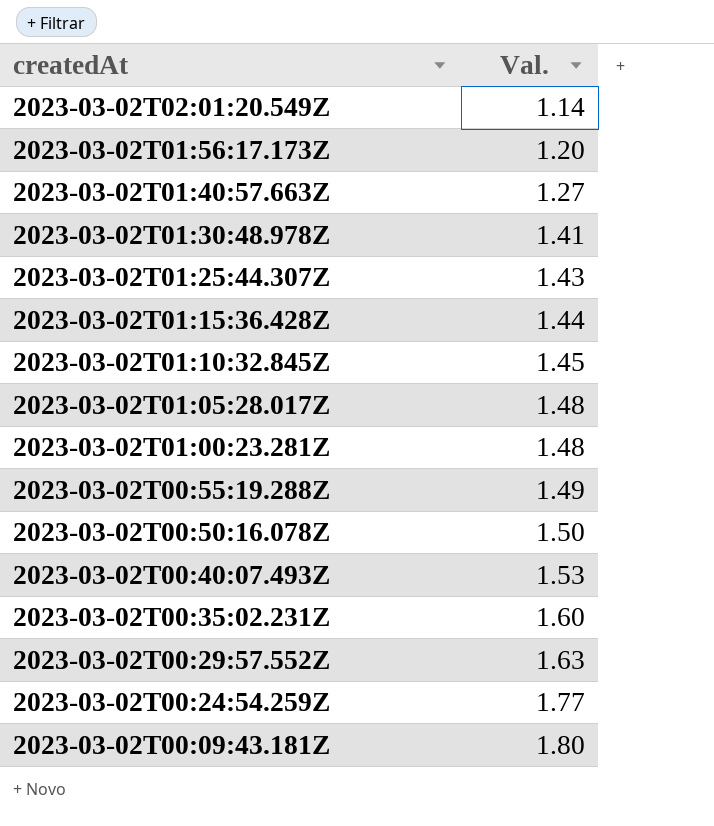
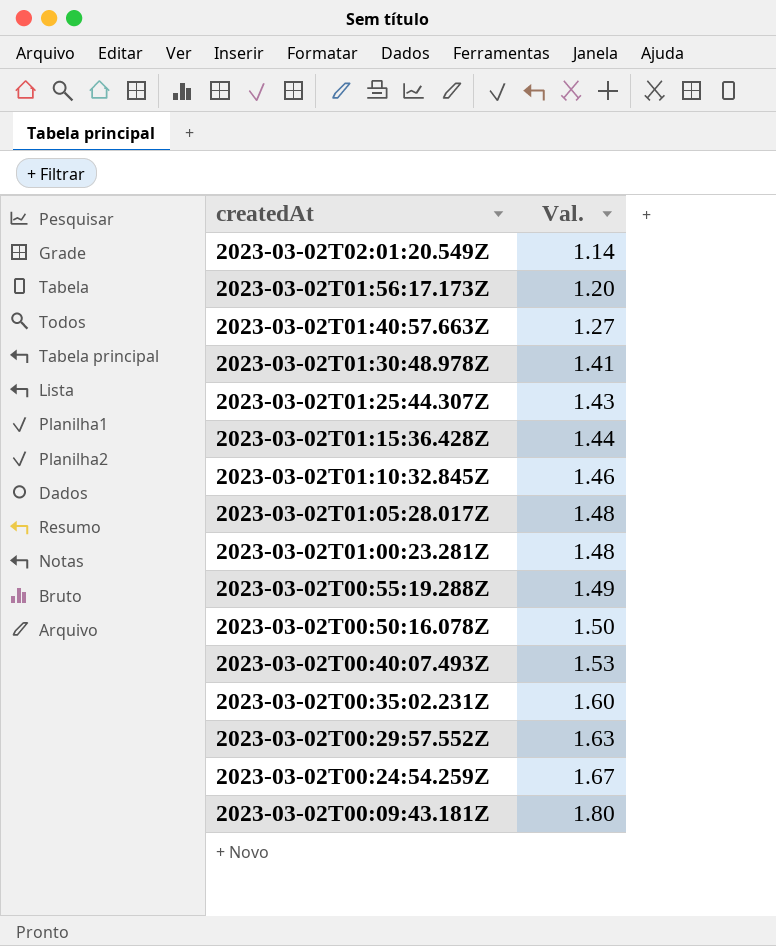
2023-03-02T01:10:32.845Z | Val.: 1.45 -> 1.46
2023-03-02T00:24:54.259Z | Val.: 1.77 -> 1.67

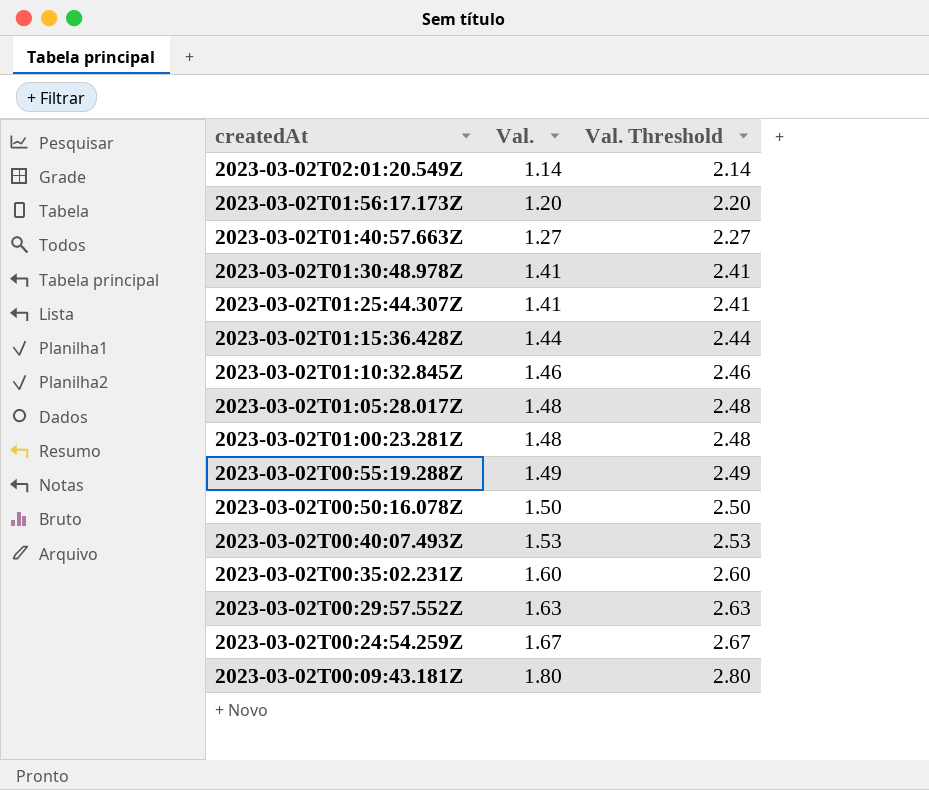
column Val. Threshold | formula: none -> [Val.] + 1
2023-03-02T01:25:44.307Z | Val.: 1.43 -> 1.41

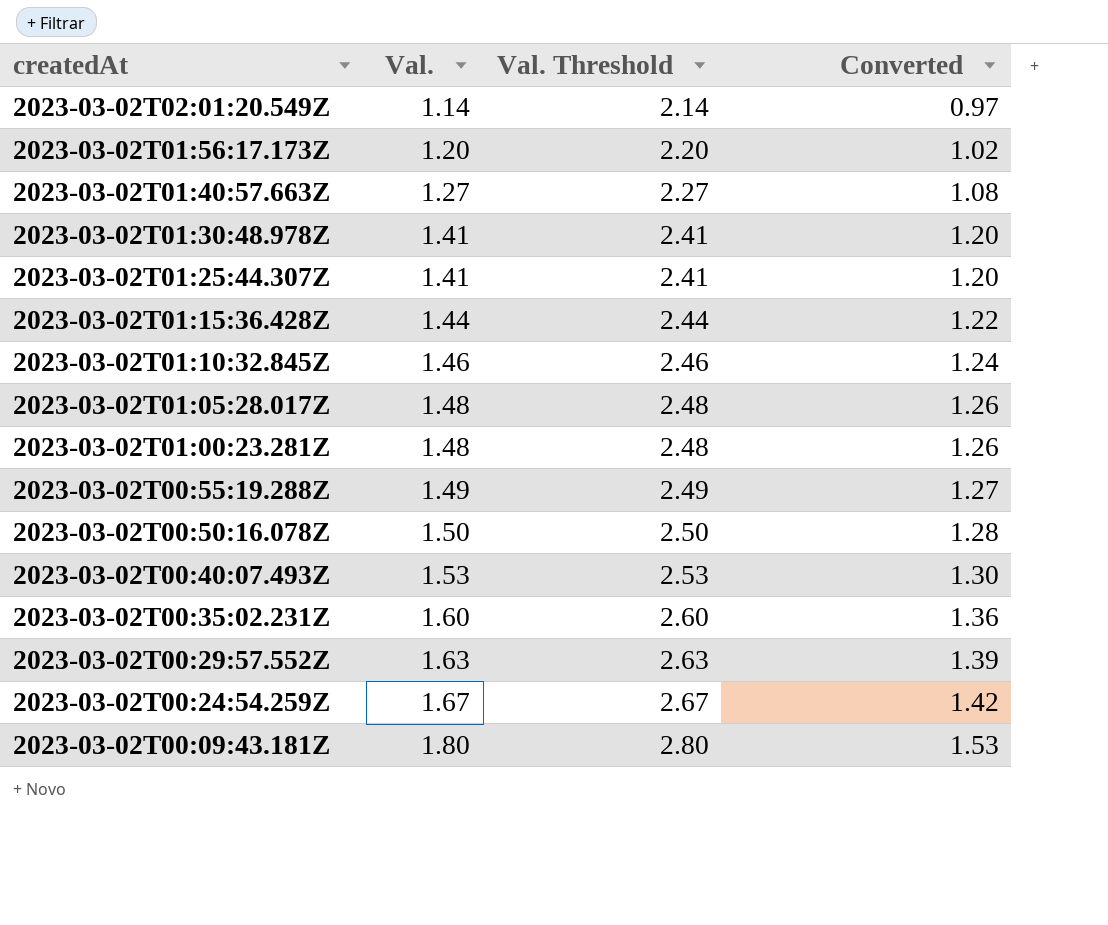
column Converted | formula: none -> [Val.] * 0.85

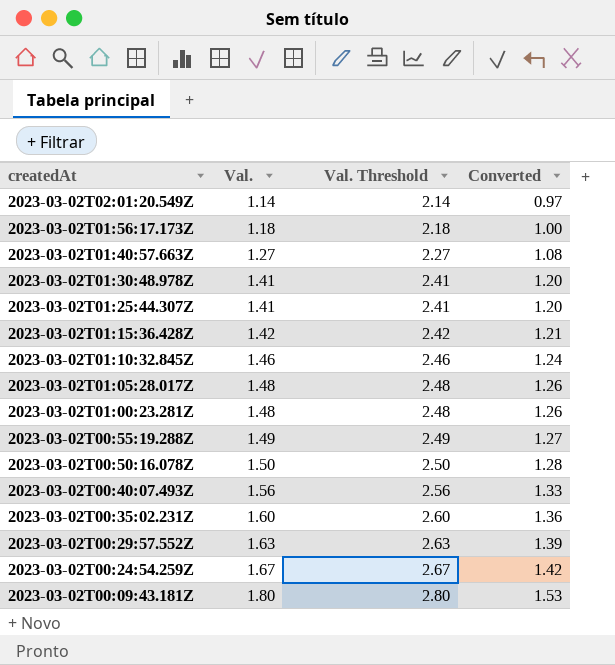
2023-03-02T01:56:17.173Z | Val.: 1.20 -> 1.18
2023-03-02T01:56:17.173Z | Val. Threshold: 2.20 -> 2.18
2023-03-02T01:56:17.173Z | Converted: 1.02 -> 1.00
2023-03-02T01:15:36.428Z | Val.: 1.44 -> 1.42
2023-03-02T01:15:36.428Z | Val. Threshold: 2.44 -> 2.42
2023-03-02T01:15:36.428Z | Converted: 1.22 -> 1.21
2023-03-02T00:40:07.493Z | Val.: 1.53 -> 1.56
2023-03-02T00:40:07.493Z | Val. Threshold: 2.53 -> 2.56
2023-03-02T00:40:07.493Z | Converted: 1.30 -> 1.33

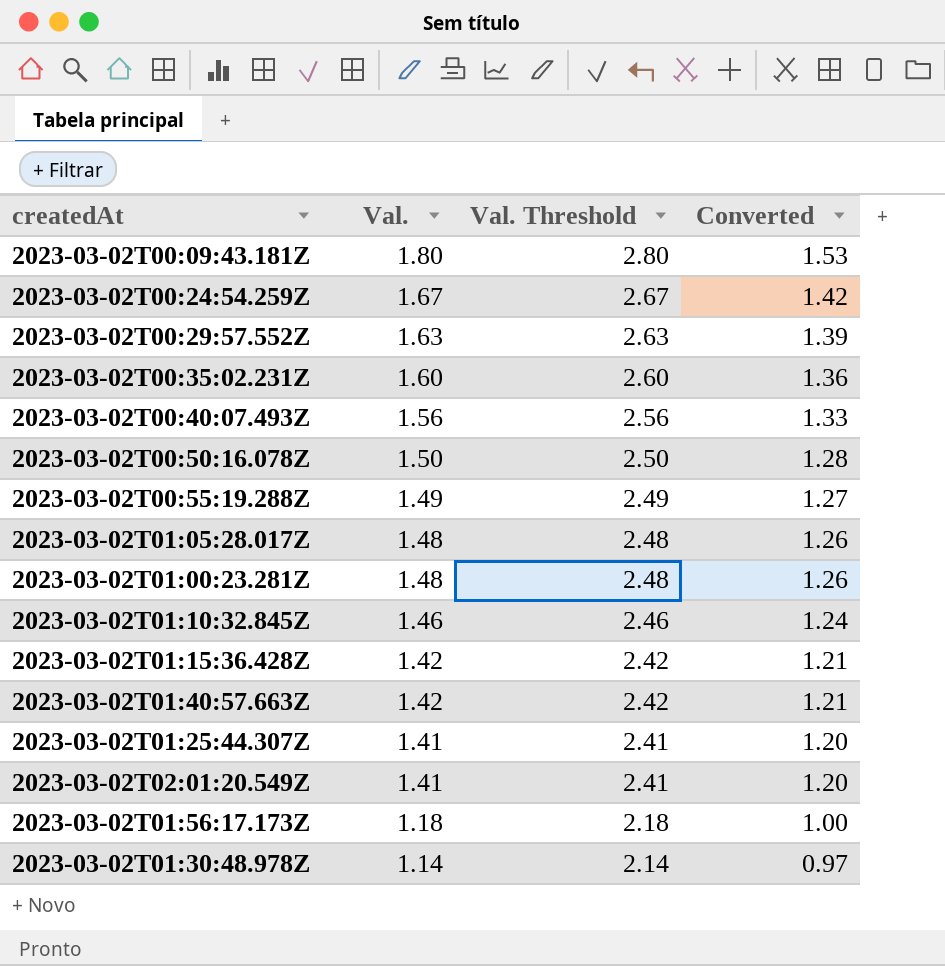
row order: createdAt descending -> Val. descending
2023-03-02T01:40:57.663Z | Val.: 1.27 -> 1.42
2023-03-02T01:40:57.663Z | Val. Threshold: 2.27 -> 2.42
2023-03-02T01:40:57.663Z | Converted: 1.08 -> 1.21
2023-03-02T02:01:20.549Z | Val.: 1.14 -> 1.41
2023-03-02T02:01:20.549Z | Val. Threshold: 2.14 -> 2.41
2023-03-02T02:01:20.549Z | Converted: 0.97 -> 1.20
2023-03-02T01:30:48.978Z | Val.: 1.41 -> 1.14
2023-03-02T01:30:48.978Z | Val. Threshold: 2.41 -> 2.14
2023-03-02T01:30:48.978Z | Converted: 1.20 -> 0.97

